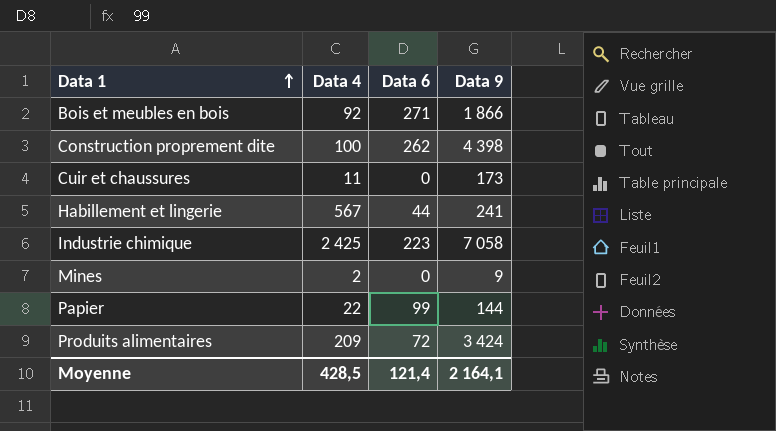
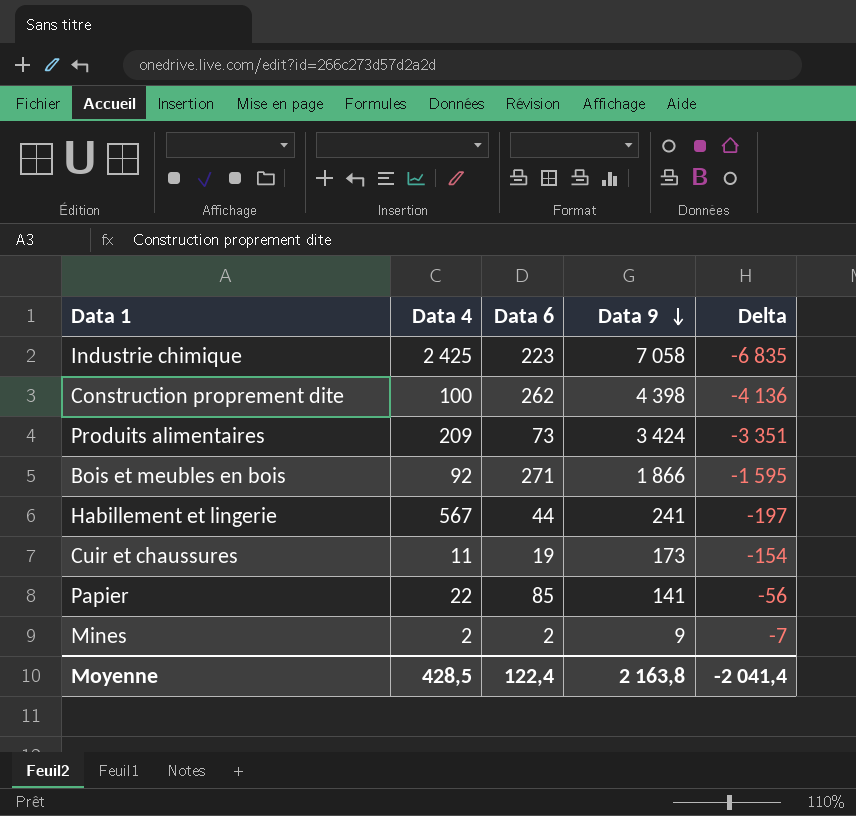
row order: Data 1 ascending -> Data 9 descending
column Delta | formula: none -> [Data 6] - [Data 9]
Produits alimentaires | Data 6: 72 -> 73
Cuir et chaussures | Data 6: 0 -> 19
Papier | Data 6: 99 -> 85
Papier | Data 9: 144 -> 141
Mines | Data 6: 0 -> 2
Moyenne | Data 6: 121,4 -> 122,4
Moyenne | Data 9: 2 164,1 -> 2 163,8

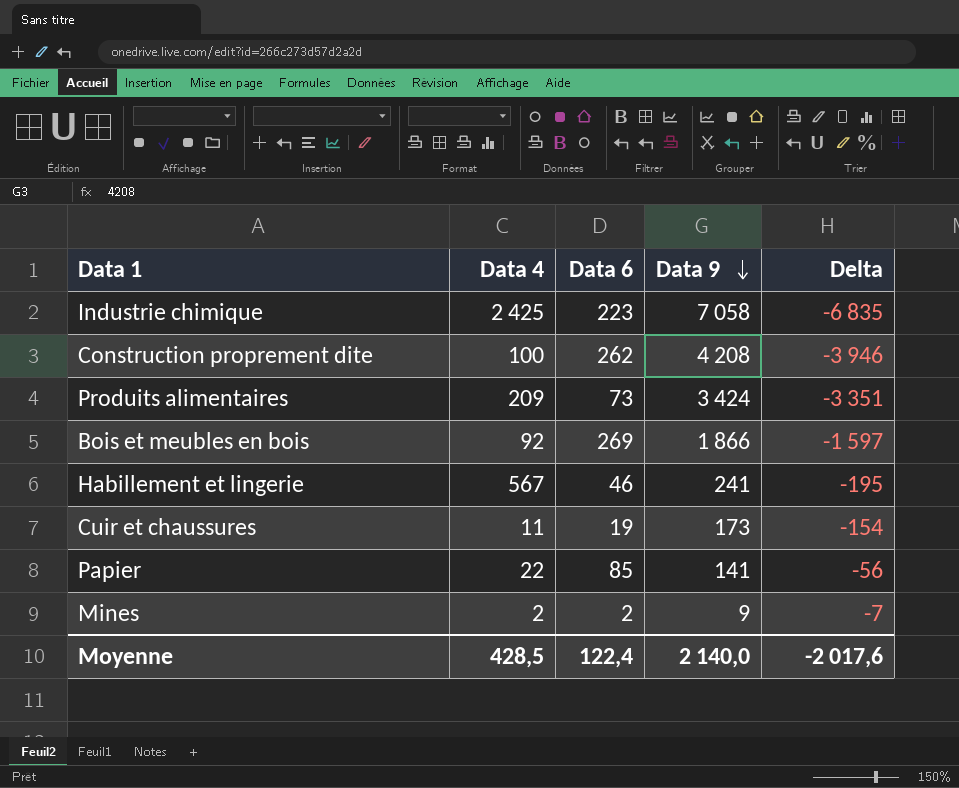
Construction proprement dite | Data 9: 4 398 -> 4 208
Construction proprement dite | Delta: -4 136 -> -3 946
Bois et meubles en bois | Data 6: 271 -> 269
Bois et meubles en bois | Delta: -1 595 -> -1 597
Habillement et lingerie | Data 6: 44 -> 46
Habillement et lingerie | Delta: -197 -> -195
Moyenne | Data 9: 2 163,8 -> 2 140,0
Moyenne | Delta: -2 041,4 -> -2 017,6

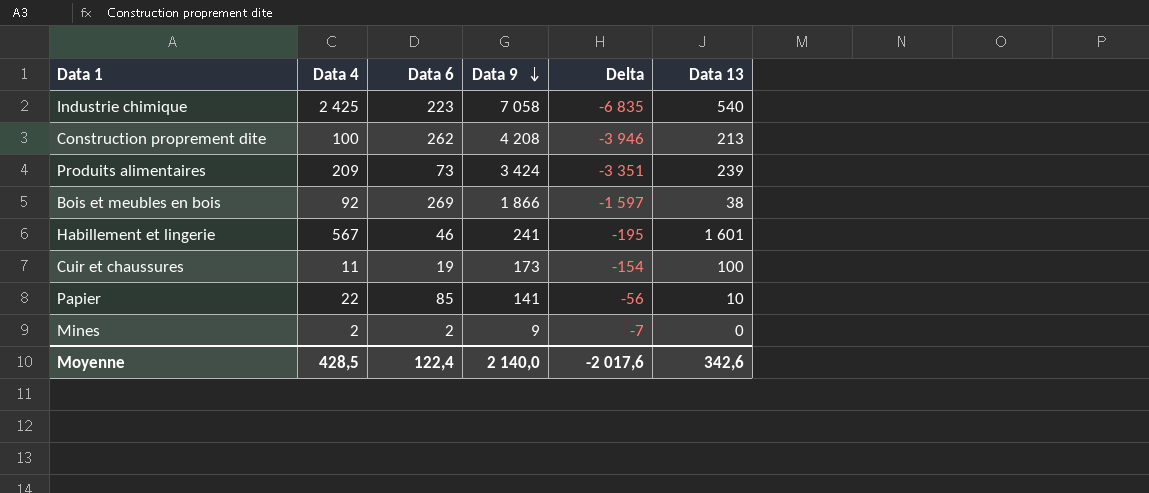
column Data 13 | position: none -> 6

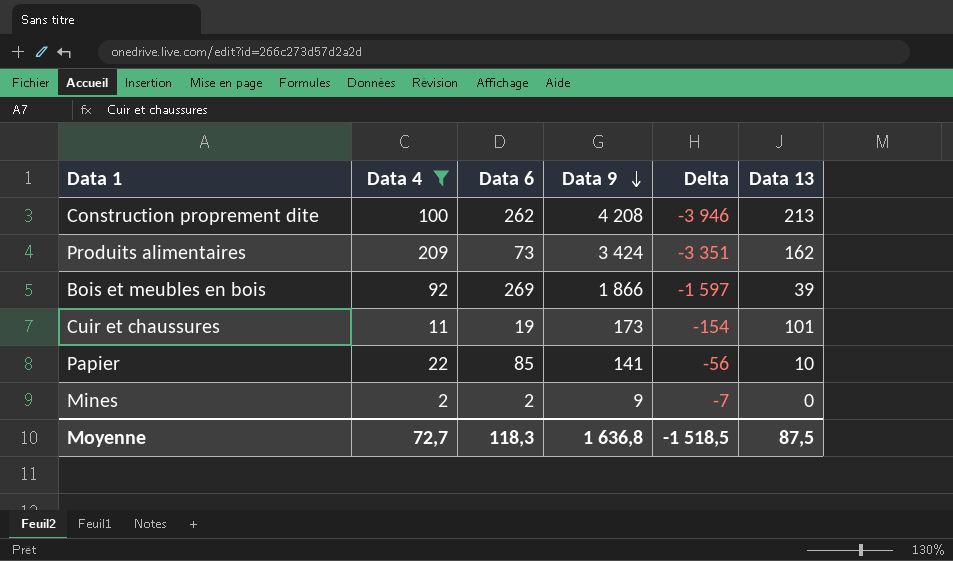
filter: none -> Data 4 <= 209
Produits alimentaires | Data 13: 239 -> 162
Bois et meubles en bois | Data 13: 38 -> 39
Cuir et chaussures | Data 13: 100 -> 101
Moyenne | Data 4: 428,5 -> 72,7
Moyenne | Data 6: 122,4 -> 118,3
Moyenne | Data 9: 2 140,0 -> 1 636,8
Moyenne | Delta: -2 017,6 -> -1 518,5
Moyenne | Data 13: 342,6 -> 87,5

